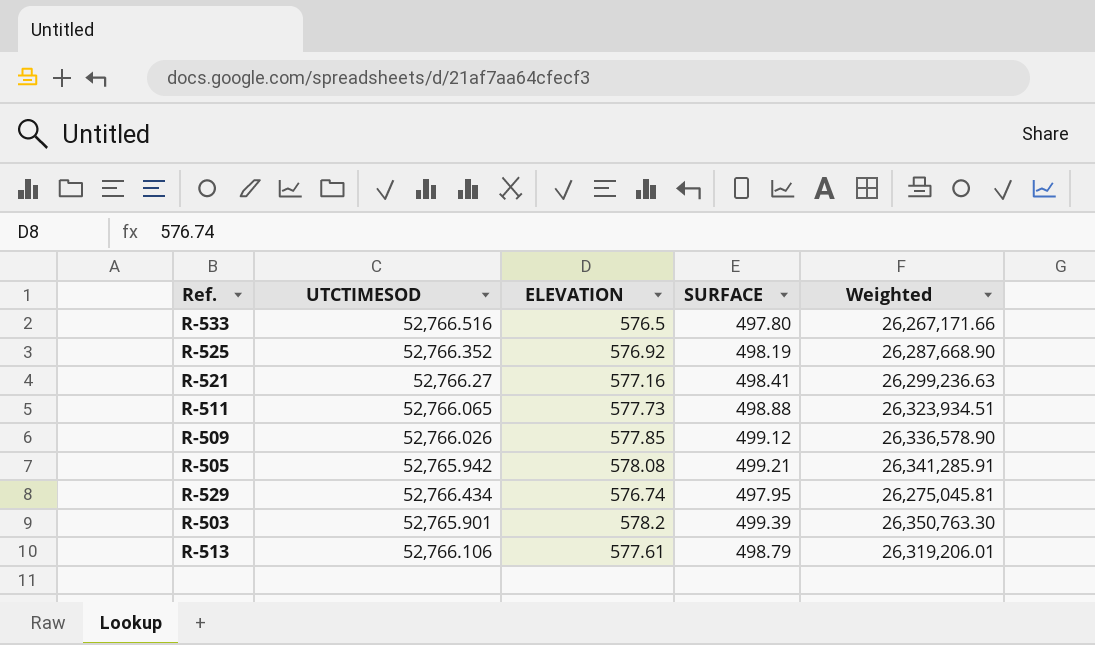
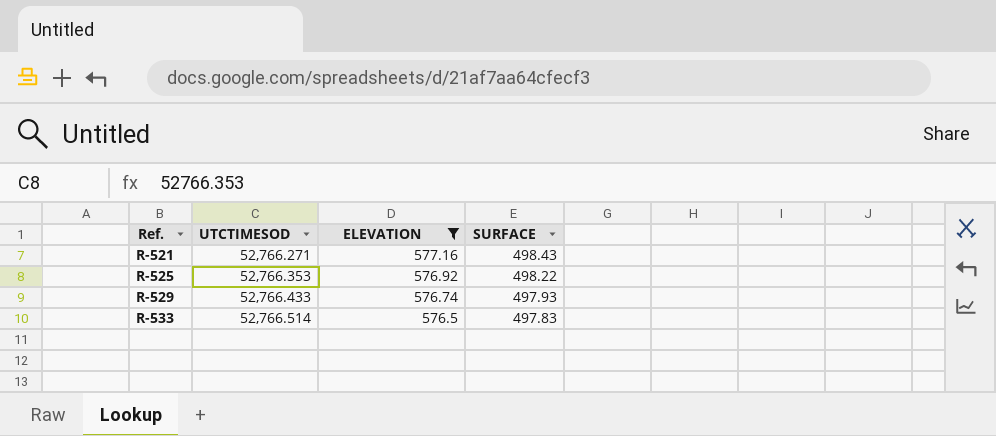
filter: none -> ELEVATION <= 577.16
row order: none -> Ref. ascending
column Weighted | formula: [UTCTIMESOD] * [SURFACE] -> none
R-521 | UTCTIMESOD: 52,766.27 -> 52,766.271
R-521 | SURFACE: 498.41 -> 498.43
R-525 | UTCTIMESOD: 52,766.352 -> 52,766.353
R-525 | SURFACE: 498.19 -> 498.22
R-529 | UTCTIMESOD: 52,766.434 -> 52,766.433
R-529 | SURFACE: 497.95 -> 497.93
R-533 | UTCTIMESOD: 52,766.516 -> 52,766.514
R-533 | SURFACE: 497.80 -> 497.83

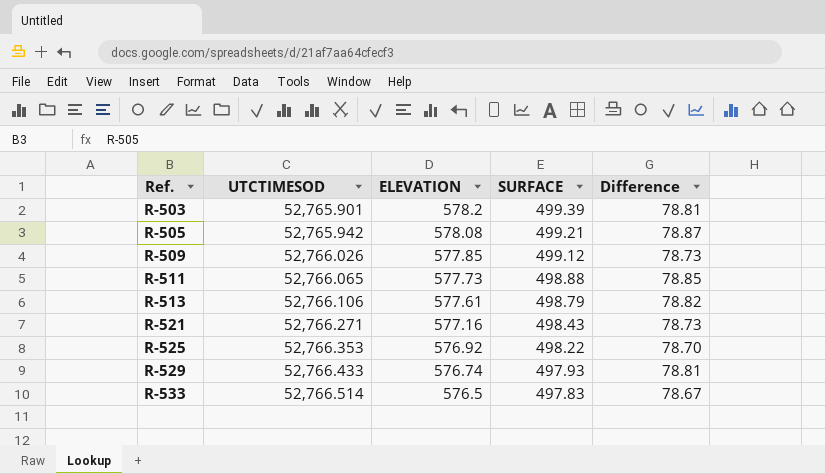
filter: ELEVATION <= 577.16 -> none
column Difference | formula: none -> [ELEVATION] - [SURFACE]

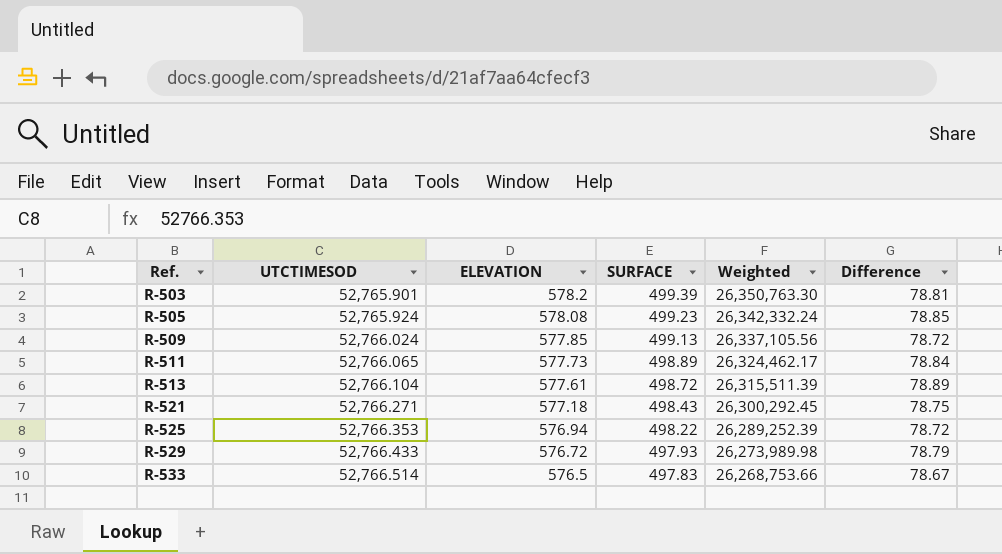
column Weighted | formula: none -> [UTCTIMESOD] * [SURFACE]
R-505 | UTCTIMESOD: 52,765.942 -> 52,765.924
R-505 | SURFACE: 499.21 -> 499.23
R-505 | Difference: 78.87 -> 78.85
R-509 | UTCTIMESOD: 52,766.026 -> 52,766.024
R-509 | SURFACE: 499.12 -> 499.13
R-509 | Difference: 78.73 -> 78.72
R-511 | SURFACE: 498.88 -> 498.89
R-511 | Difference: 78.85 -> 78.84
R-513 | UTCTIMESOD: 52,766.106 -> 52,766.104
R-513 | SURFACE: 498.79 -> 498.72
R-513 | Difference: 78.82 -> 78.89
R-521 | ELEVATION: 577.16 -> 577.18
R-521 | Difference: 78.73 -> 78.75
R-525 | ELEVATION: 576.92 -> 576.94
R-525 | Difference: 78.70 -> 78.72
R-529 | ELEVATION: 576.74 -> 576.72
R-529 | Difference: 78.81 -> 78.79

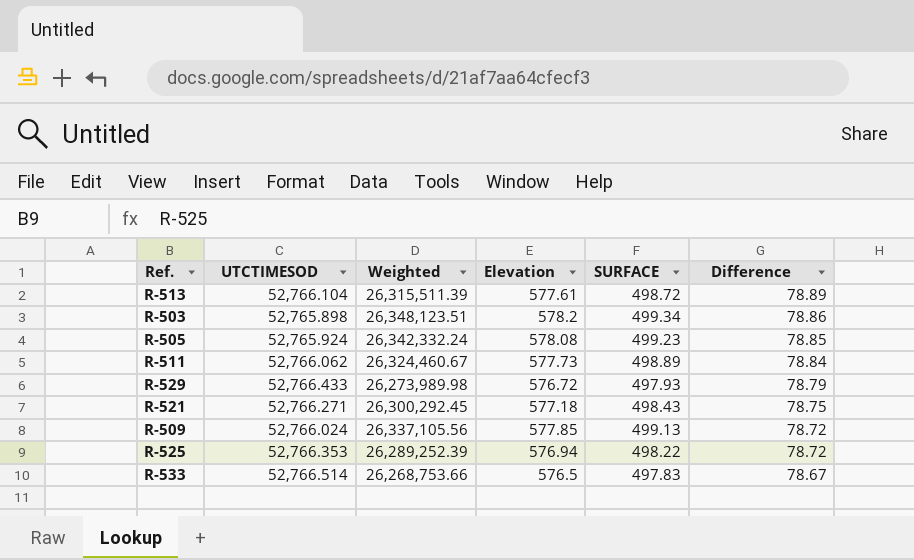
row order: Ref. ascending -> Difference descending
column Weighted | position: 5 -> 3
column name: ELEVATION -> Elevation
R-503 | UTCTIMESOD: 52,765.901 -> 52,765.898
R-503 | Weighted: 26,350,763.30 -> 26,348,123.51
R-503 | SURFACE: 499.39 -> 499.34
R-503 | Difference: 78.81 -> 78.86
R-511 | UTCTIMESOD: 52,766.065 -> 52,766.062
R-511 | Weighted: 26,324,462.17 -> 26,324,460.67

